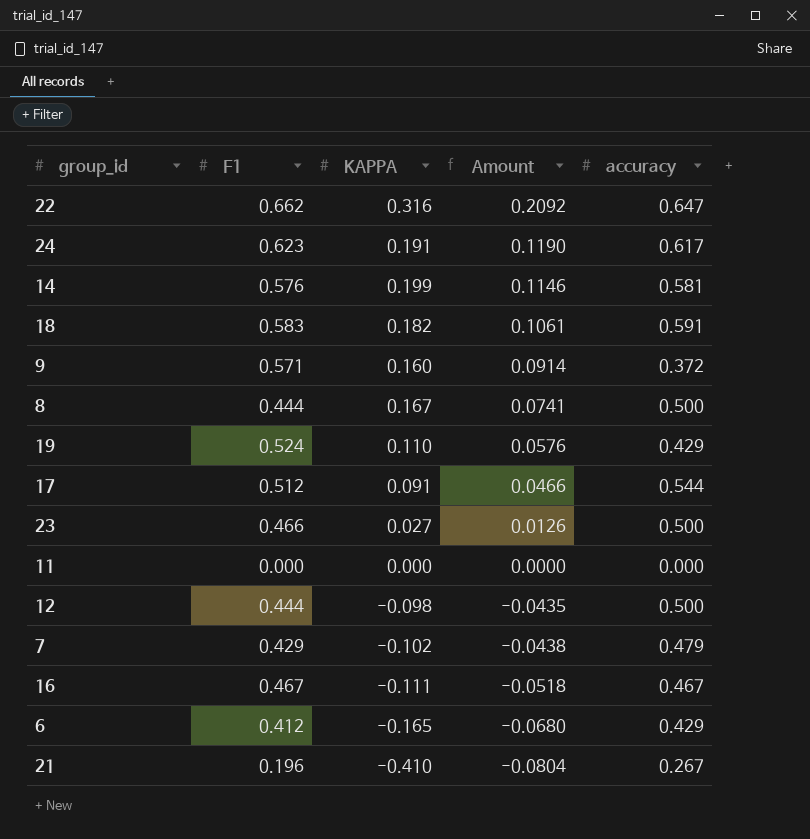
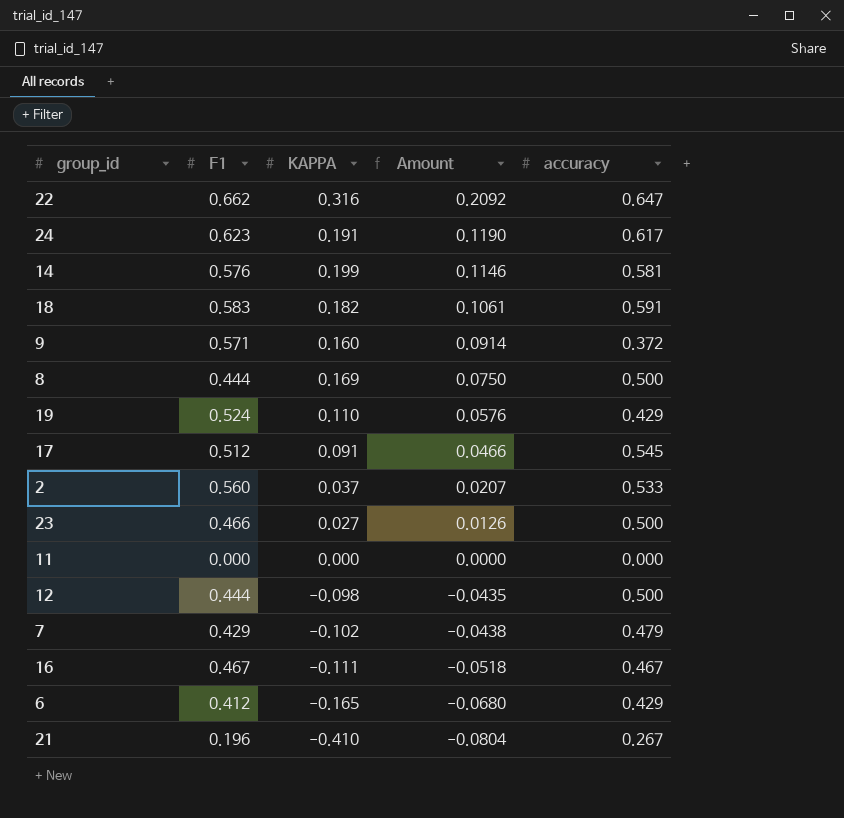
8 | KAPPA: 0.167 -> 0.169
8 | Amount: 0.0741 -> 0.0750
17 | accuracy: 0.544 -> 0.545
row 2: none -> 0.560 | 0.037 | 0.0207 | 0.533

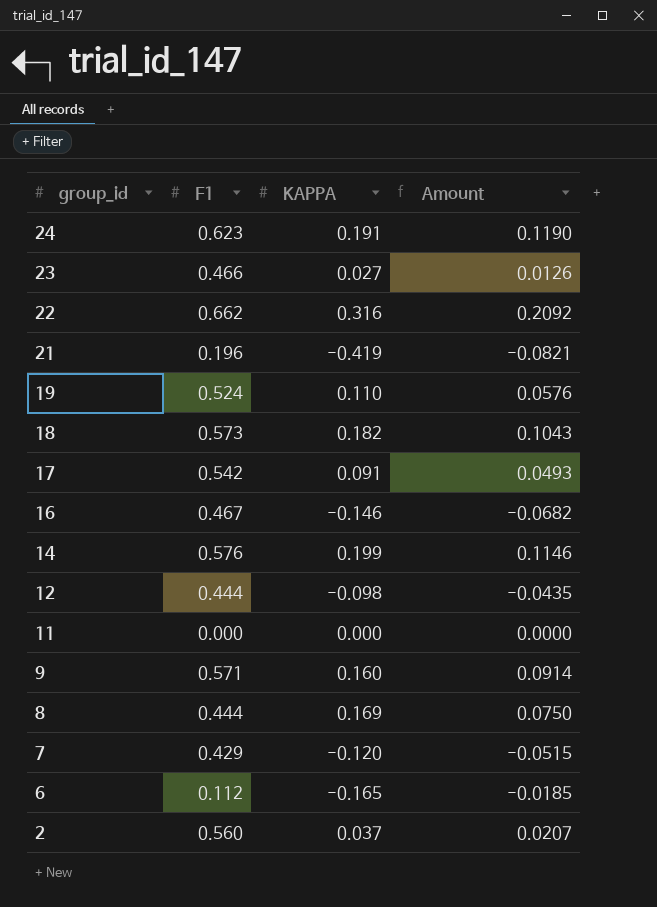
row order: Amount descending -> group_id descending
column accuracy | position: 5 -> none
21 | KAPPA: -0.410 -> -0.419
21 | Amount: -0.0804 -> -0.0821
18 | F1: 0.583 -> 0.573
18 | Amount: 0.1061 -> 0.1043
17 | F1: 0.512 -> 0.542
17 | Amount: 0.0466 -> 0.0493
16 | KAPPA: -0.111 -> -0.146
16 | Amount: -0.0518 -> -0.0682
7 | KAPPA: -0.102 -> -0.120
7 | Amount: -0.0438 -> -0.0515
6 | F1: 0.412 -> 0.112
6 | Amount: -0.0680 -> -0.0185

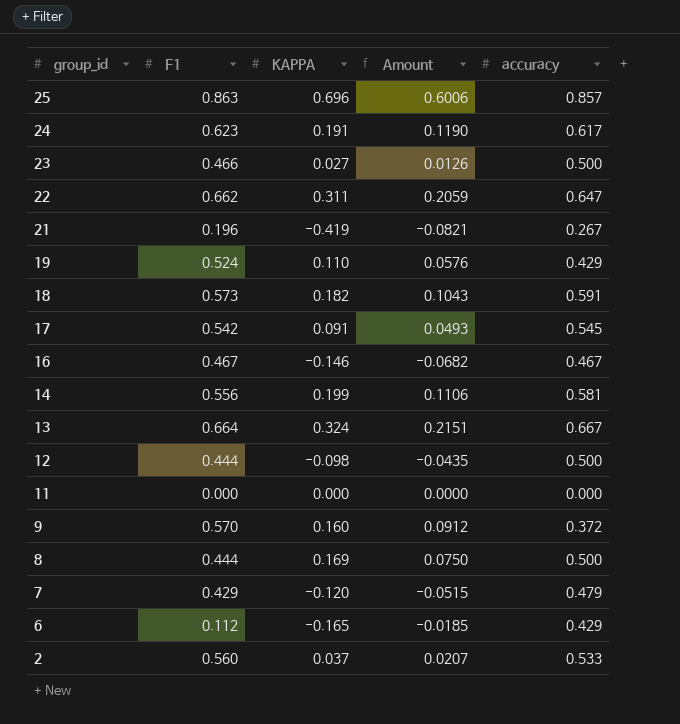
column accuracy | position: none -> 5
row 25: none -> 0.863 | 0.696 | 0.6006 | 0.857
22 | KAPPA: 0.316 -> 0.311
22 | Amount: 0.2092 -> 0.2059
14 | F1: 0.576 -> 0.556
14 | Amount: 0.1146 -> 0.1106
row 13: none -> 0.664 | 0.324 | 0.2151 | 0.667
9 | F1: 0.571 -> 0.570
9 | Amount: 0.0914 -> 0.0912

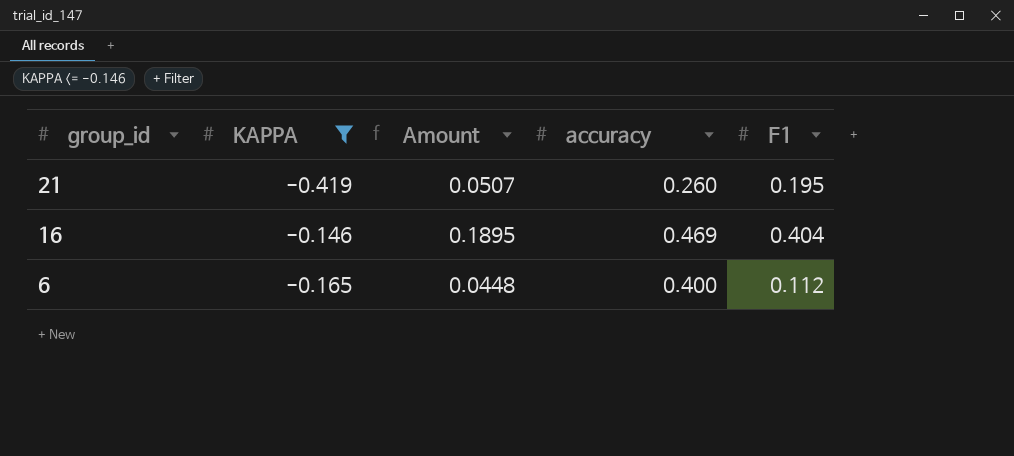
filter: none -> KAPPA <= -0.146
column Amount | formula: [F1] * [KAPPA] -> [accuracy] * [F1]
column F1 | position: 2 -> 5
21 | accuracy: 0.267 -> 0.260
21 | F1: 0.196 -> 0.195
16 | accuracy: 0.467 -> 0.469
16 | F1: 0.467 -> 0.404
6 | accuracy: 0.429 -> 0.400

